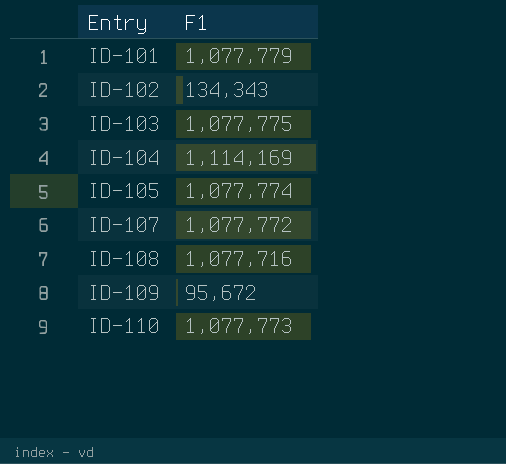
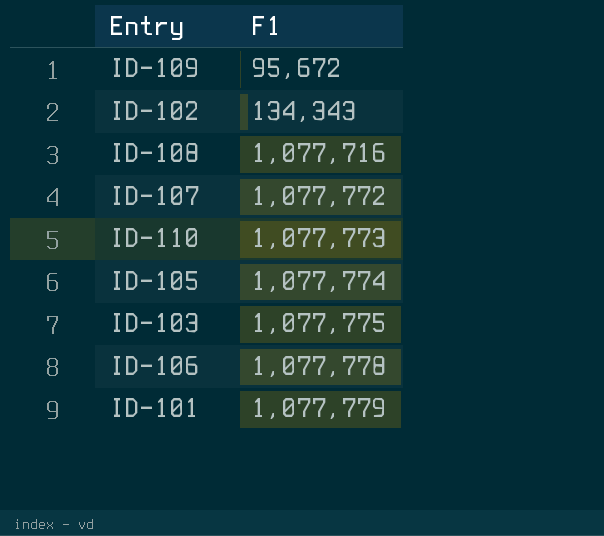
row order: Entry ascending -> F1 ascending
row ID-104: 1,114,169 -> none
row ID-106: none -> 1,077,778

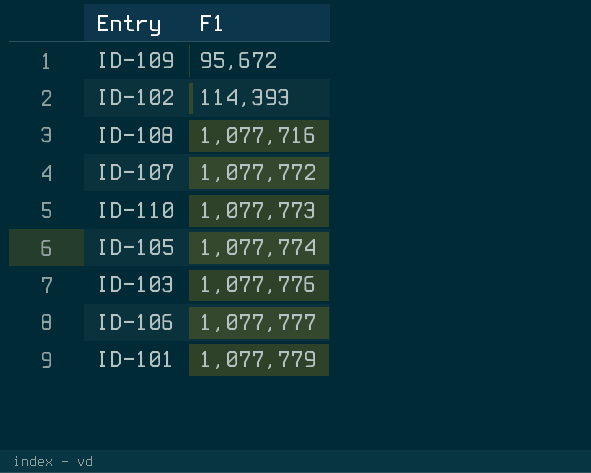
ID-102 | F1: 134,343 -> 114,393
ID-103 | F1: 1,077,775 -> 1,077,776
ID-106 | F1: 1,077,778 -> 1,077,777

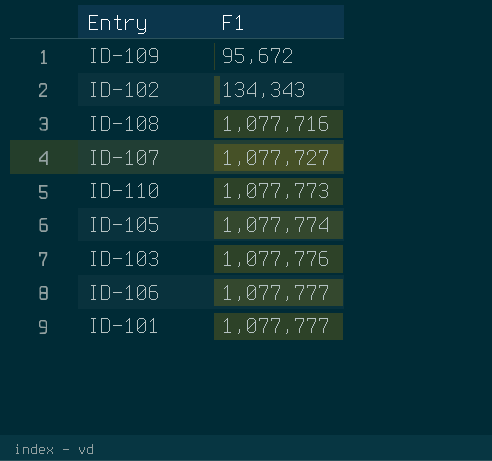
ID-102 | F1: 114,393 -> 134,343
ID-107 | F1: 1,077,772 -> 1,077,727
ID-101 | F1: 1,077,779 -> 1,077,777

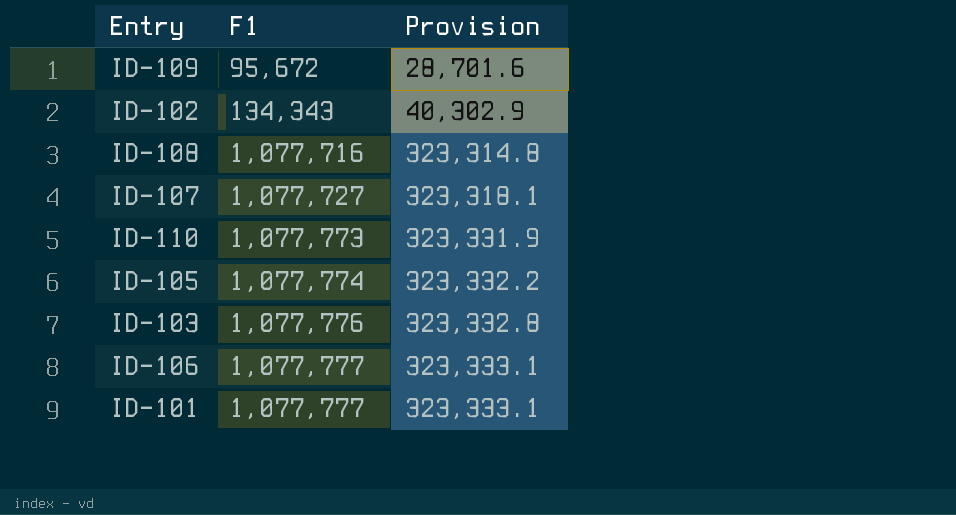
column Provision | formula: none -> [F1] * 0.3

